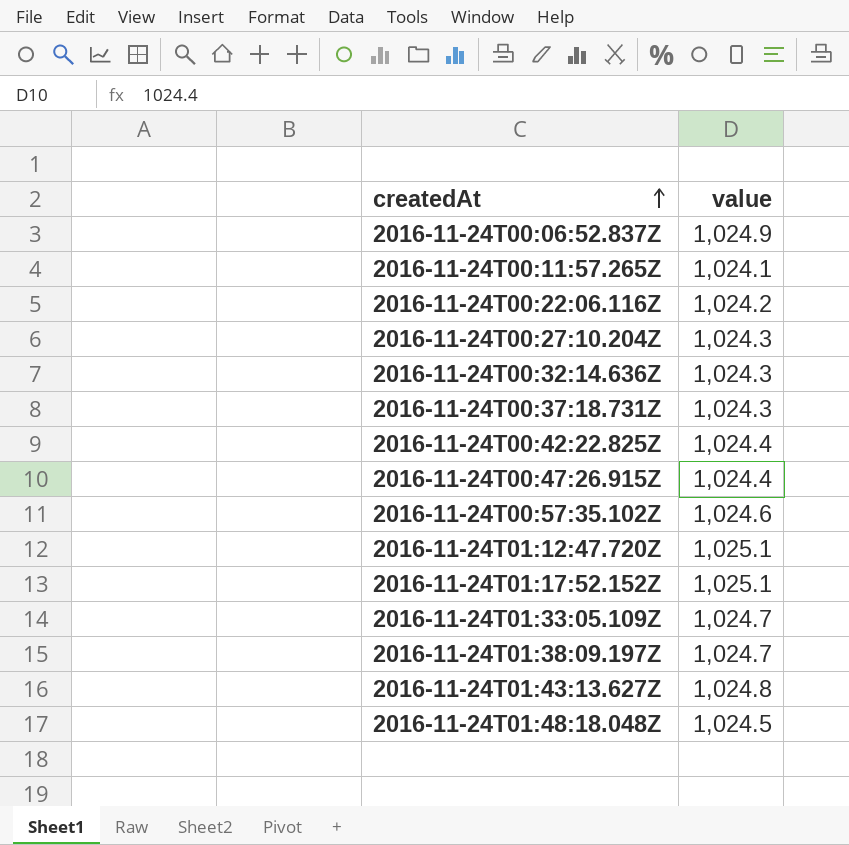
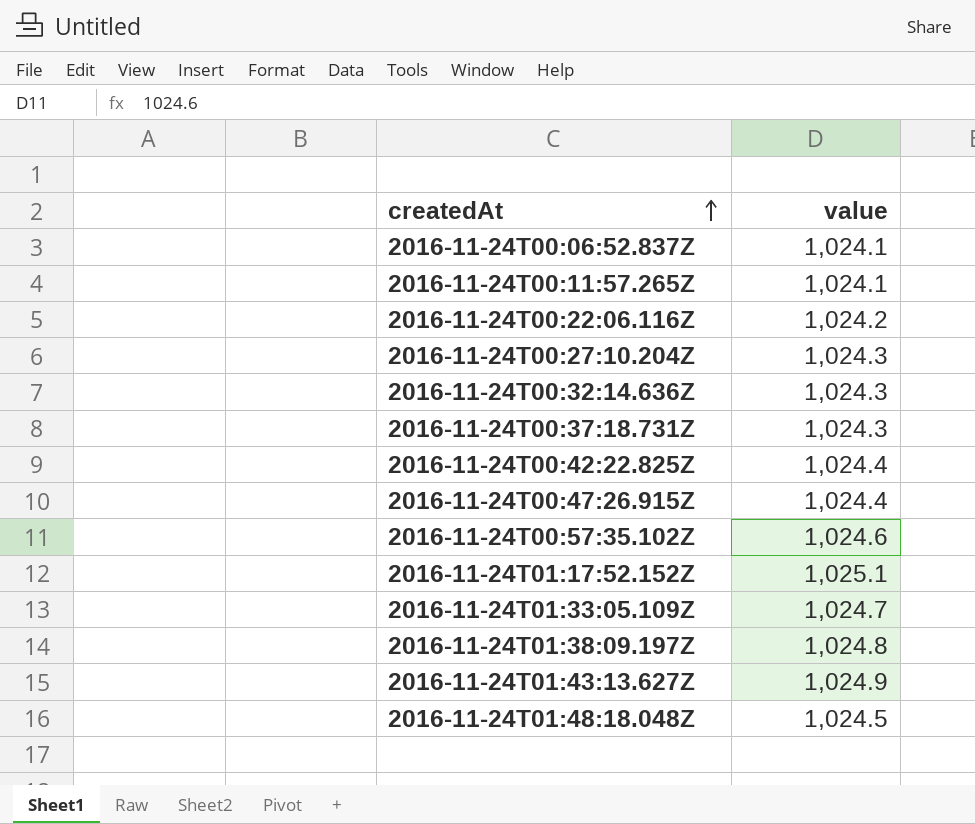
row 2016-11-24T01:12:47.720Z: 1,025.1 -> none
2016-11-24T00:06:52.837Z | value: 1,024.9 -> 1,024.1
2016-11-24T01:38:09.197Z | value: 1,024.7 -> 1,024.8
2016-11-24T01:43:13.627Z | value: 1,024.8 -> 1,024.9

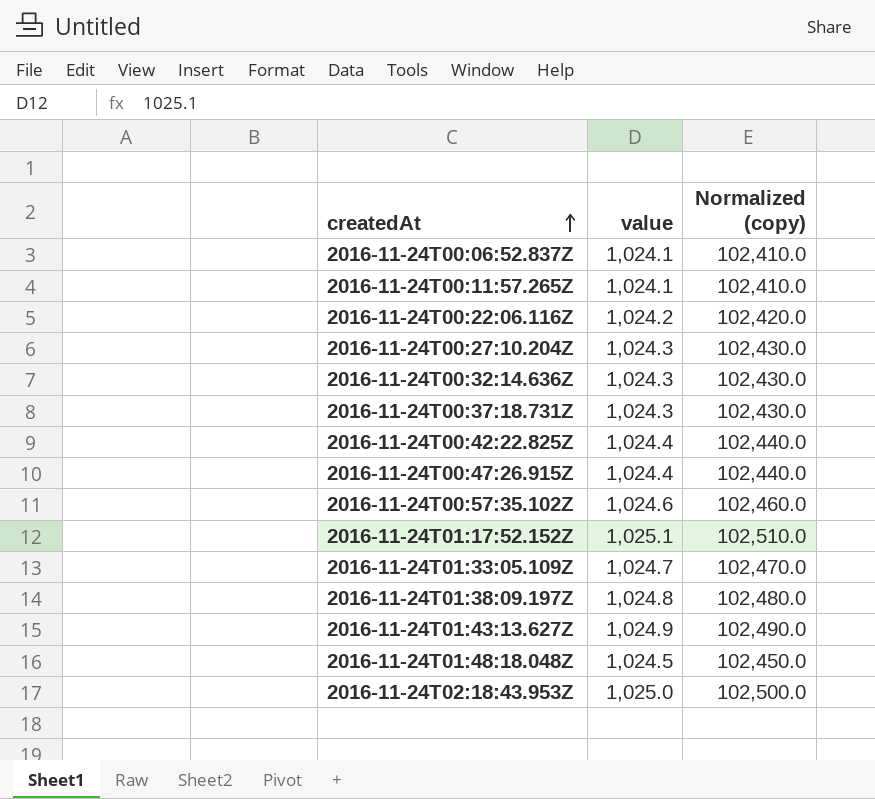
column Normalized (copy) | formula: none -> [value] * 100
row 2016-11-24T02:18:43.953Z: none -> 1,025.0 | 102,500.0

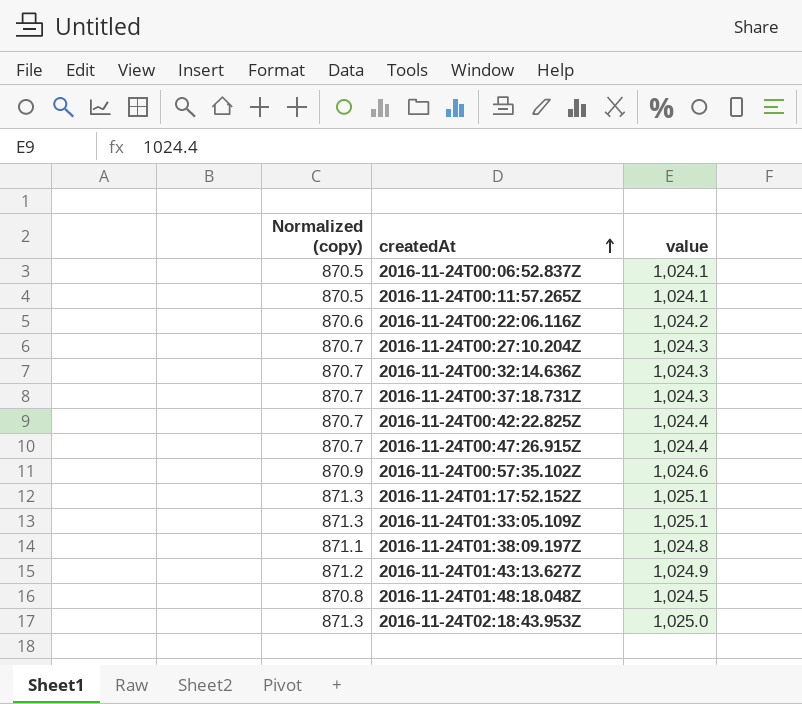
column Normalized (copy) | formula: [value] * 100 -> [value] * 0.85
column Normalized (copy) | position: 3 -> 1
2016-11-24T01:33:05.109Z | value: 1,024.7 -> 1,025.1

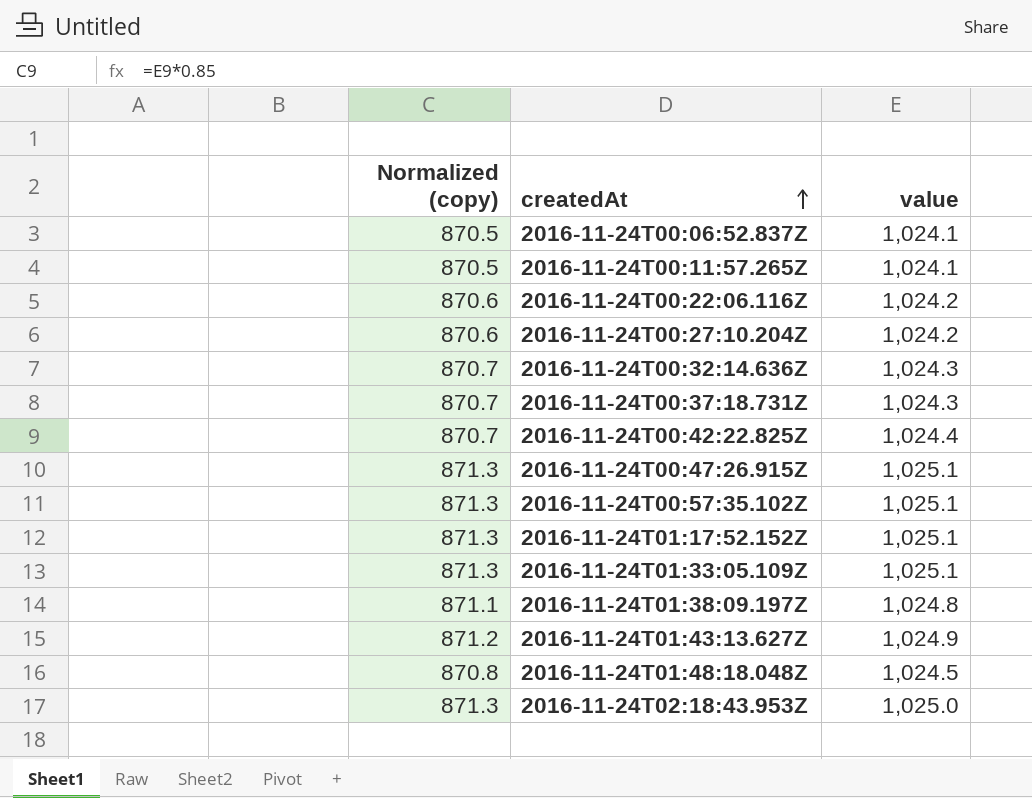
2016-11-24T00:27:10.204Z | Normalized (copy): 870.7 -> 870.6
2016-11-24T00:27:10.204Z | value: 1,024.3 -> 1,024.2
2016-11-24T00:47:26.915Z | Normalized (copy): 870.7 -> 871.3
2016-11-24T00:47:26.915Z | value: 1,024.4 -> 1,025.1
2016-11-24T00:57:35.102Z | Normalized (copy): 870.9 -> 871.3
2016-11-24T00:57:35.102Z | value: 1,024.6 -> 1,025.1

